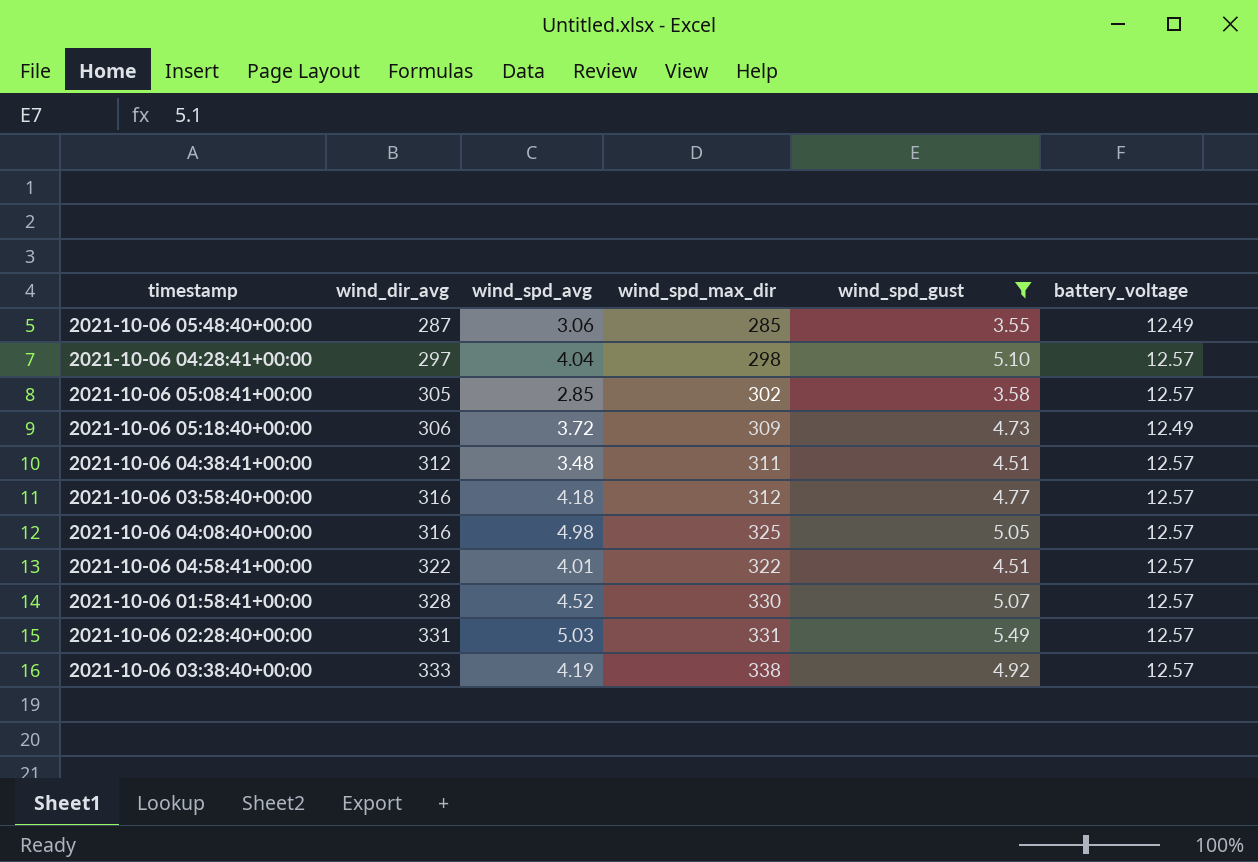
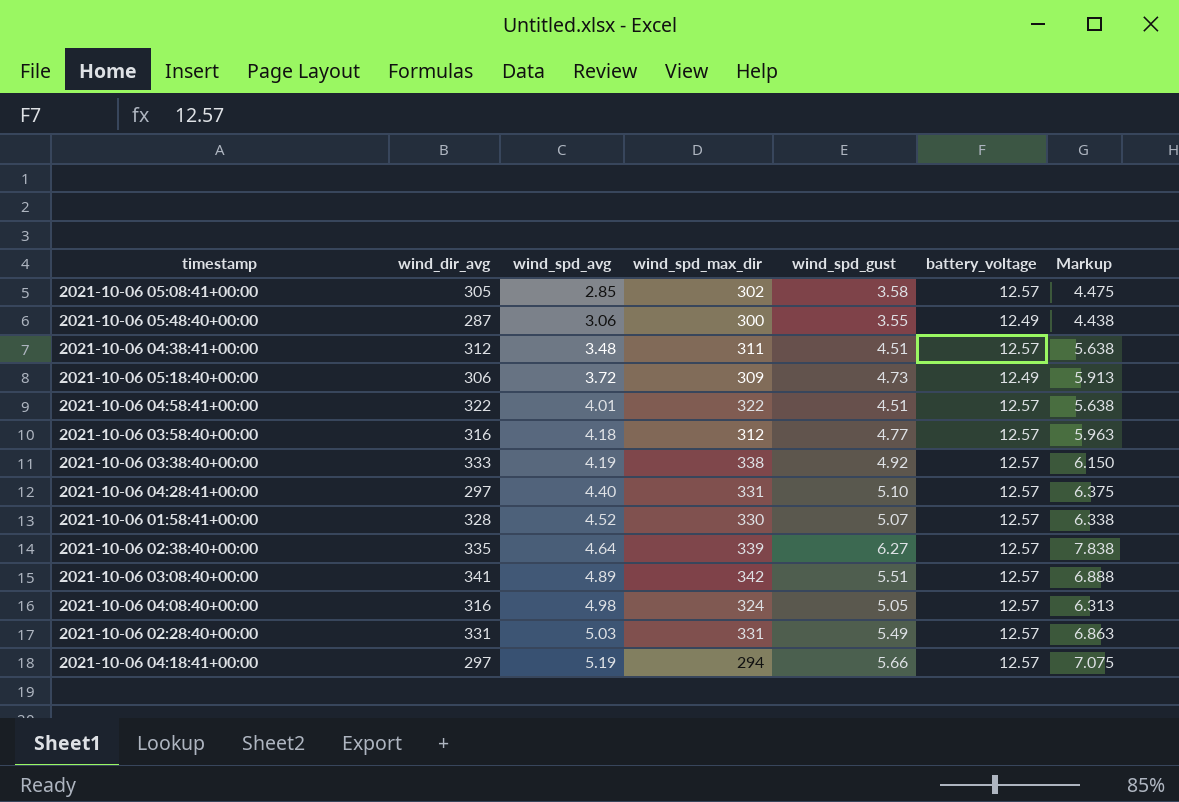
filter: wind_spd_gust <= 5.49 -> none
row order: wind_dir_avg ascending -> wind_spd_avg ascending
column Markup | formula: none -> [wind_spd_gust] * 1.25
2021-10-06 05:48:40+00:00 | wind_spd_max_dir: 285 -> 300
2021-10-06 04:28:41+00:00 | wind_spd_avg: 4.04 -> 4.40
2021-10-06 04:28:41+00:00 | wind_spd_max_dir: 298 -> 331
2021-10-06 04:08:40+00:00 | wind_spd_max_dir: 325 -> 324

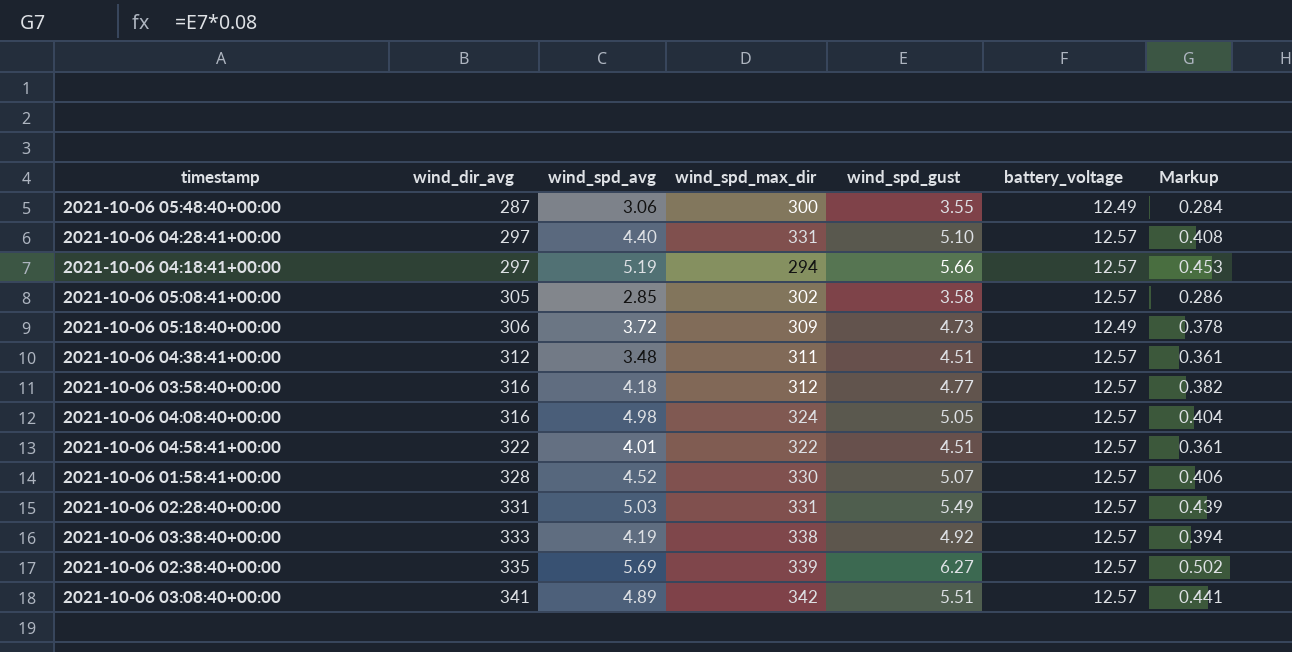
row order: wind_spd_avg ascending -> wind_dir_avg ascending
column Markup | formula: [wind_spd_gust] * 1.25 -> [wind_spd_gust] * 0.08
2021-10-06 02:38:40+00:00 | wind_spd_avg: 4.64 -> 5.69

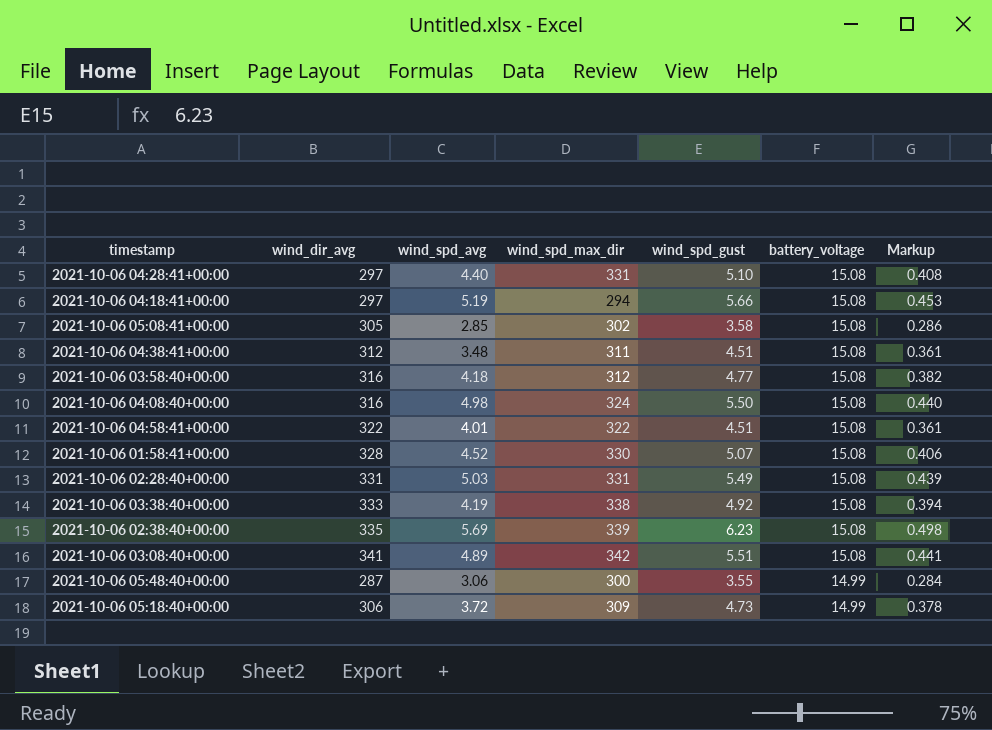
row order: wind_dir_avg ascending -> battery_voltage descending
2021-10-06 04:28:41+00:00 | battery_voltage: 12.57 -> 15.08
2021-10-06 04:18:41+00:00 | battery_voltage: 12.57 -> 15.08
2021-10-06 05:08:41+00:00 | battery_voltage: 12.57 -> 15.08
2021-10-06 04:38:41+00:00 | battery_voltage: 12.57 -> 15.08
2021-10-06 03:58:40+00:00 | battery_voltage: 12.57 -> 15.08
2021-10-06 04:08:40+00:00 | wind_spd_gust: 5.05 -> 5.50
2021-10-06 04:08:40+00:00 | battery_voltage: 12.57 -> 15.08
2021-10-06 04:08:40+00:00 | Markup: 0.404 -> 0.440
2021-10-06 04:58:41+00:00 | battery_voltage: 12.57 -> 15.08
2021-10-06 01:58:41+00:00 | battery_voltage: 12.57 -> 15.08
2021-10-06 02:28:40+00:00 | battery_voltage: 12.57 -> 15.08
2021-10-06 03:38:40+00:00 | battery_voltage: 12.57 -> 15.08
2021-10-06 02:38:40+00:00 | wind_spd_gust: 6.27 -> 6.23
2021-10-06 02:38:40+00:00 | battery_voltage: 12.57 -> 15.08
2021-10-06 02:38:40+00:00 | Markup: 0.502 -> 0.498
2021-10-06 03:08:40+00:00 | battery_voltage: 12.57 -> 15.08
2021-10-06 05:48:40+00:00 | battery_voltage: 12.49 -> 14.99
2021-10-06 05:18:40+00:00 | battery_voltage: 12.49 -> 14.99

